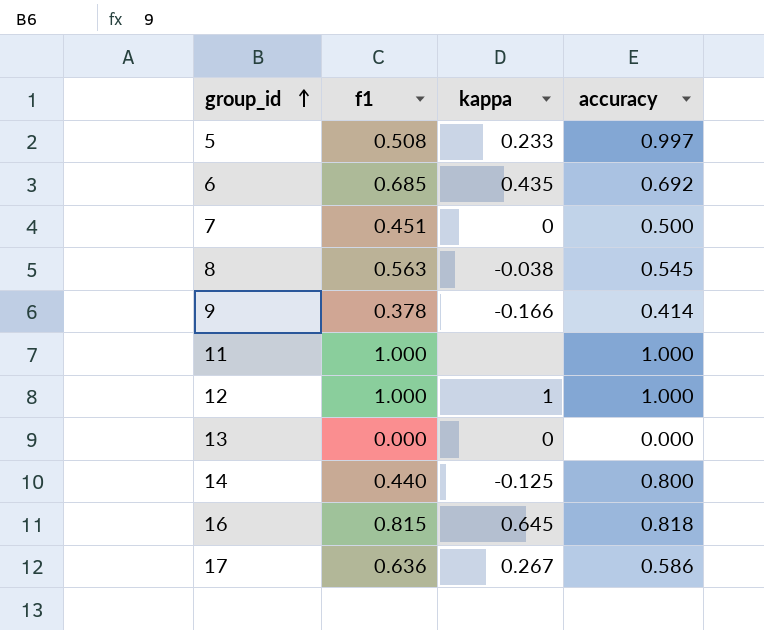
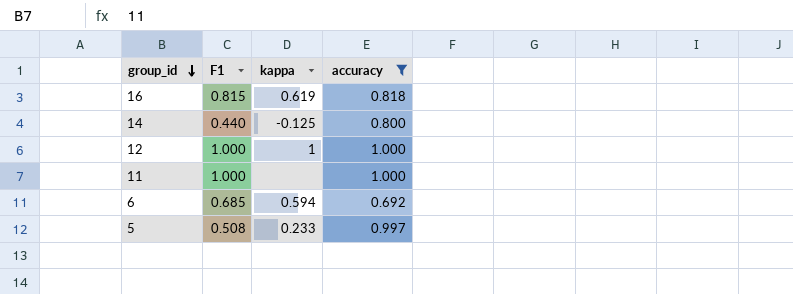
filter: none -> accuracy >= 0.692
row order: group_id ascending -> group_id descending
column name: f1 -> F1
16 | kappa: 0.645 -> 0.619
6 | kappa: 0.435 -> 0.594

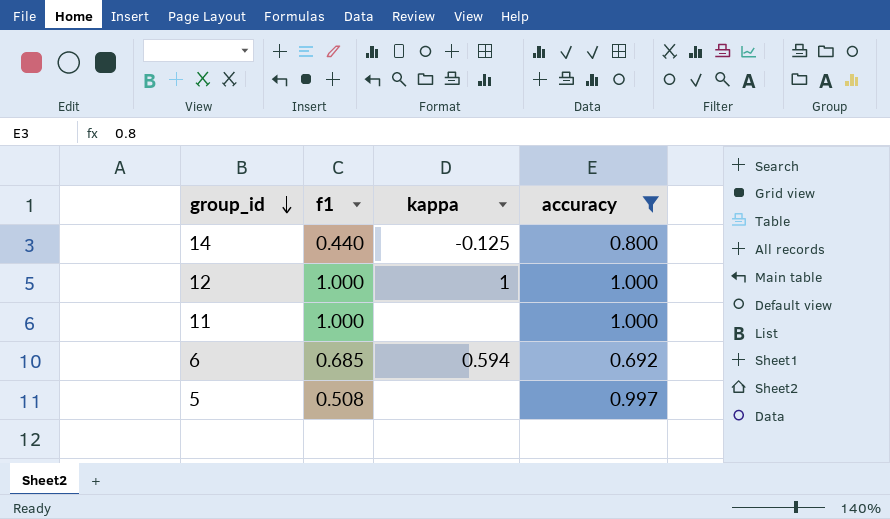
column name: F1 -> f1
row 16: 0.815 | 0.619 | 0.818 -> none
5 | kappa: 0.233 -> none

